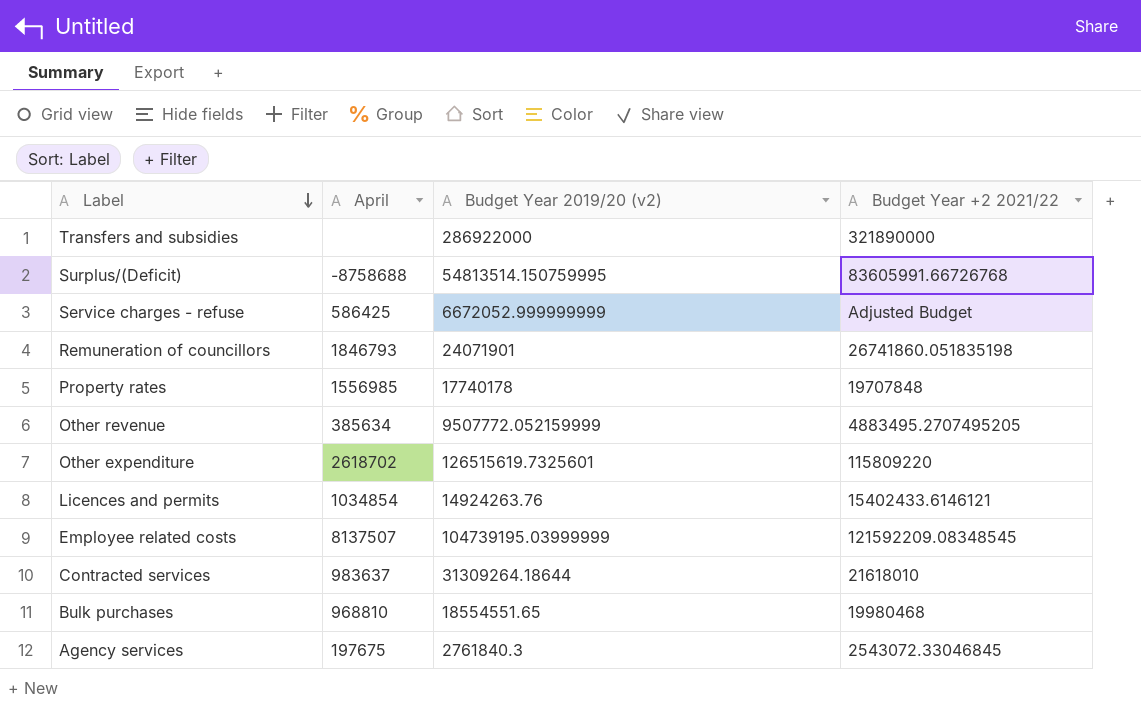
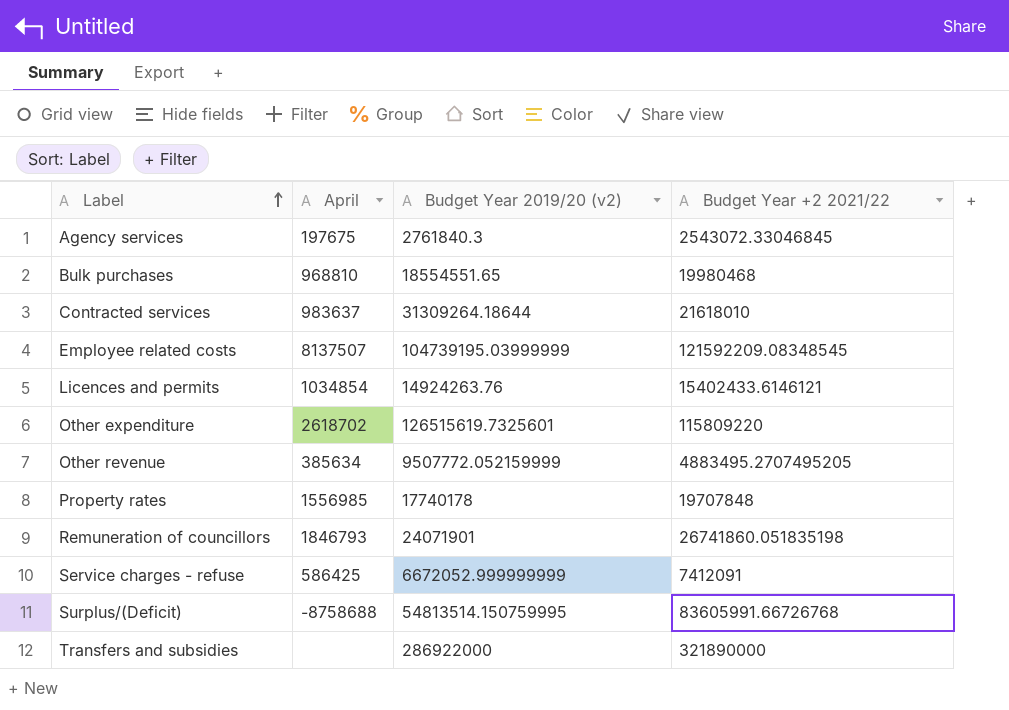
row order: Label descending -> Label ascending
Service charges - refuse | Budget Year +2 2021/22: Adjusted Budget -> 7412091

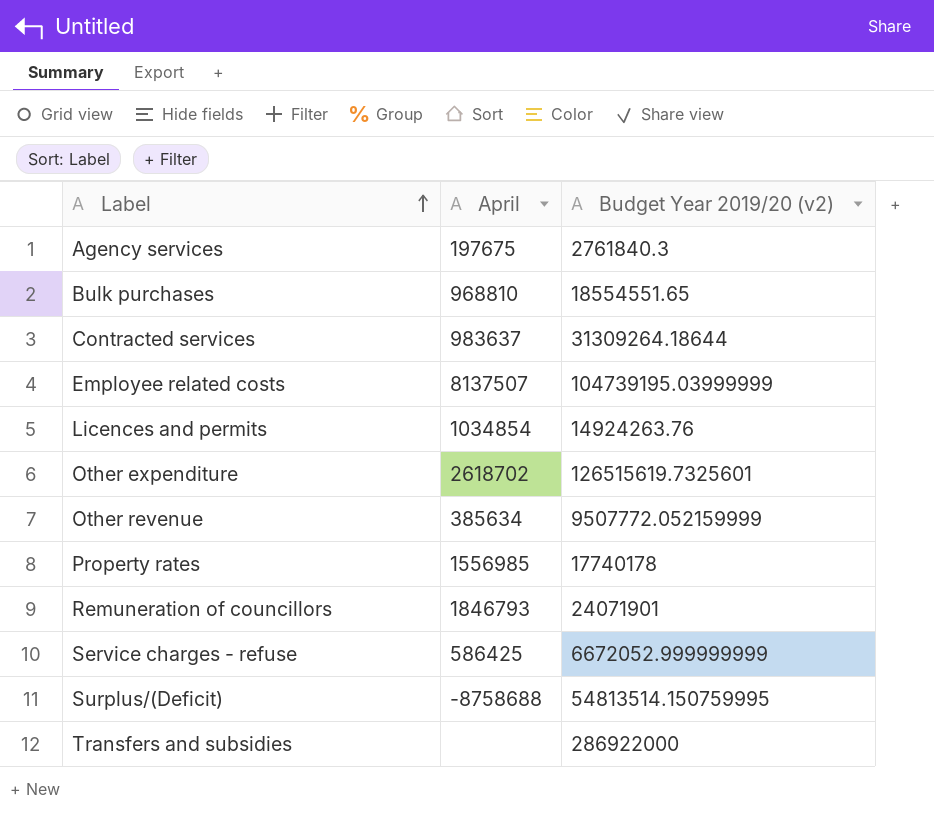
column Budget Year +2 2021/22 | position: 4 -> none

